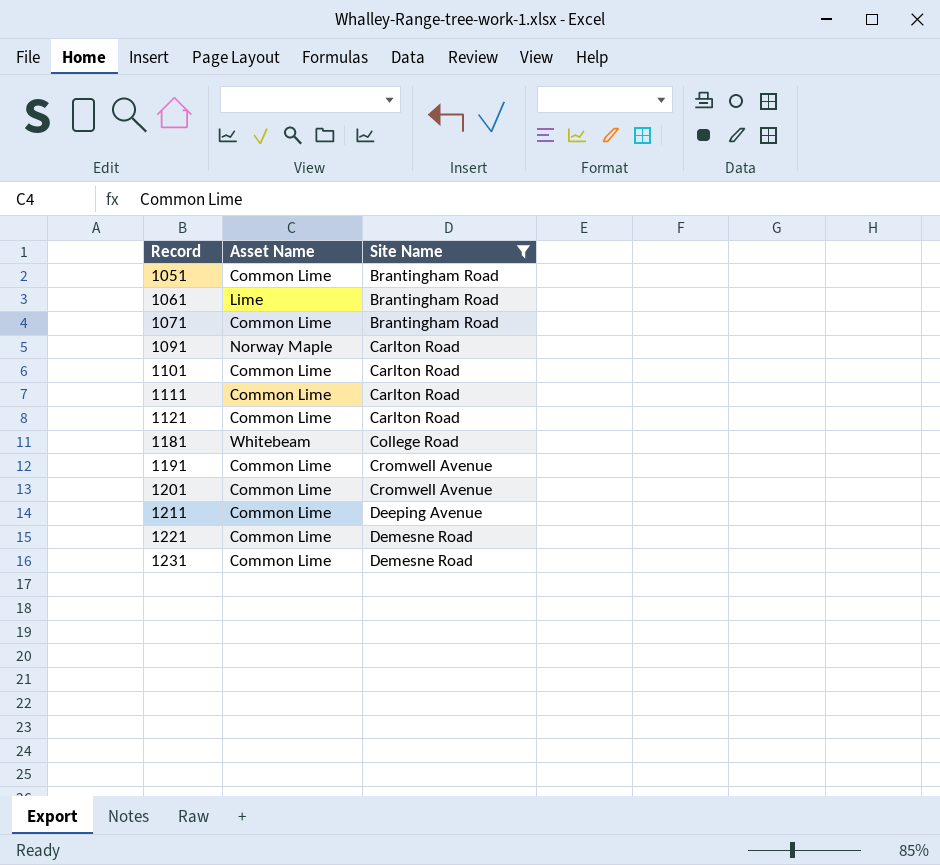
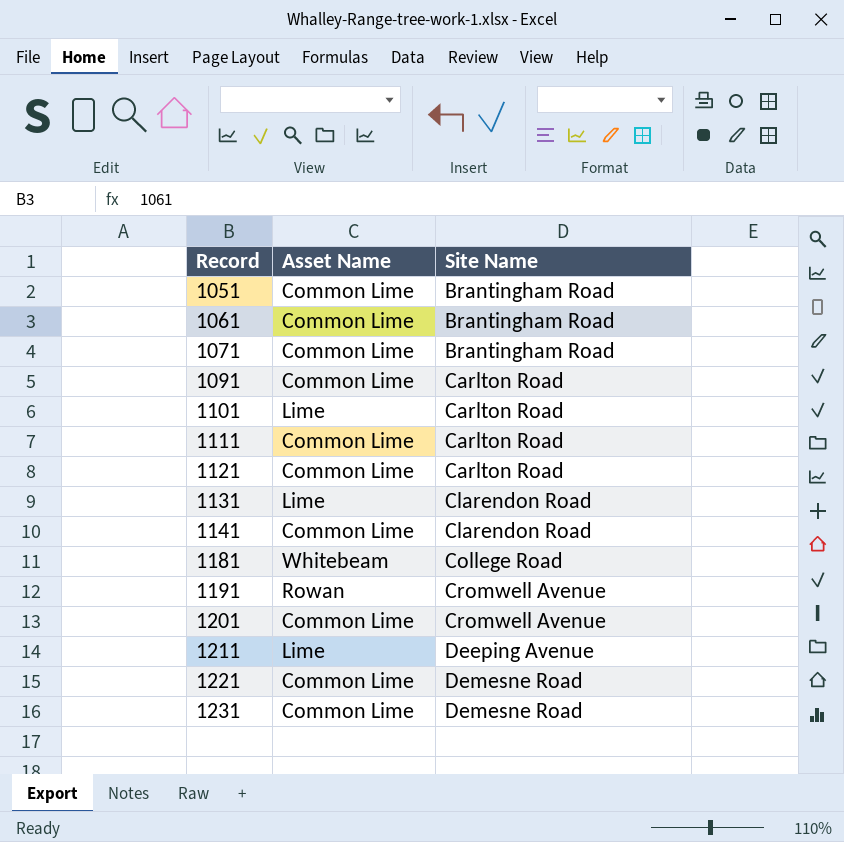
filter: Site Name != Clarendon Road -> none
1061 | Asset Name: Lime -> Common Lime
1091 | Asset Name: Norway Maple -> Common Lime
1101 | Asset Name: Common Lime -> Lime
1191 | Asset Name: Common Lime -> Rowan
1211 | Asset Name: Common Lime -> Lime

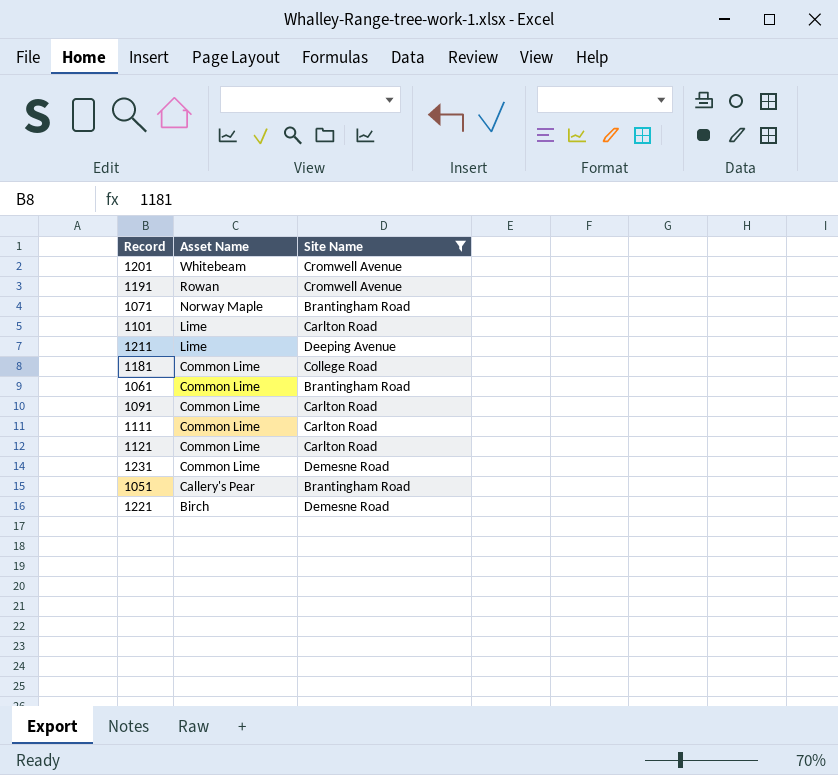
filter: none -> Site Name != Clarendon Road
row order: Record ascending -> Asset Name descending
1201 | Asset Name: Common Lime -> Whitebeam
1071 | Asset Name: Common Lime -> Norway Maple
1181 | Asset Name: Whitebeam -> Common Lime
1051 | Asset Name: Common Lime -> Callery's Pear
1221 | Asset Name: Common Lime -> Birch

